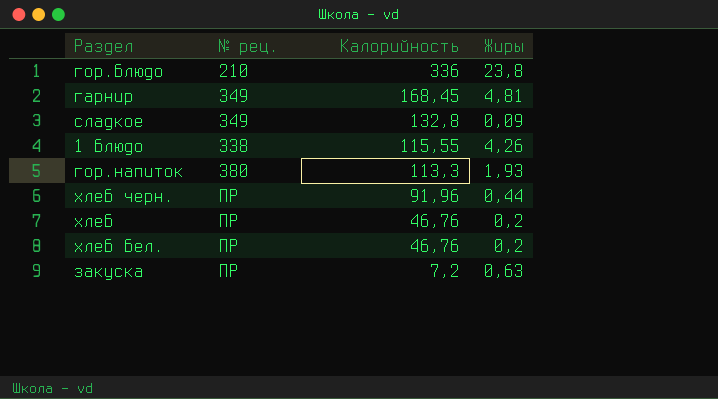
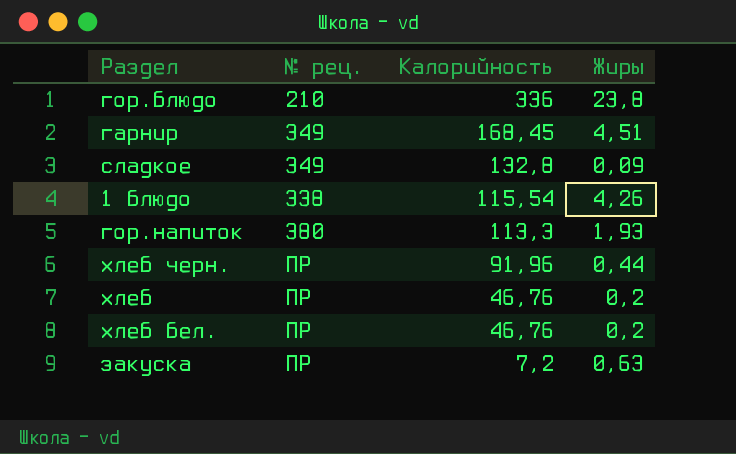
гарнир | Жиры: 4,81 -> 4,51
1 блюдо | Калорийность: 115,55 -> 115,54

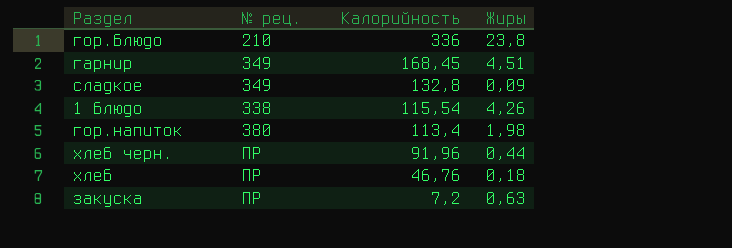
row хлеб бел.: ПР | 46,76 | 0,2 -> none
гор.напиток | Калорийность: 113,3 -> 113,4
гор.напиток | Жиры: 1,93 -> 1,98
хлеб | Жиры: 0,2 -> 0,18

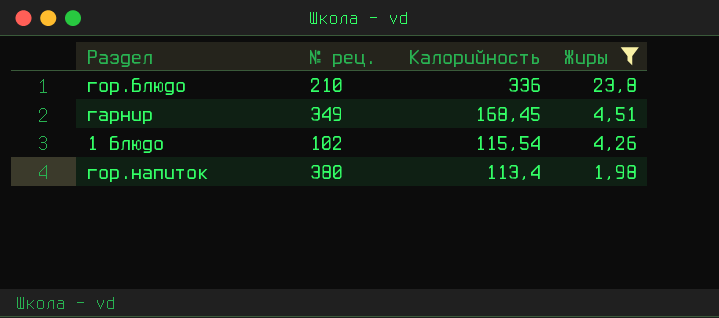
filter: none -> Жиры >= 1,98
1 блюдо | № рец.: 338 -> 102

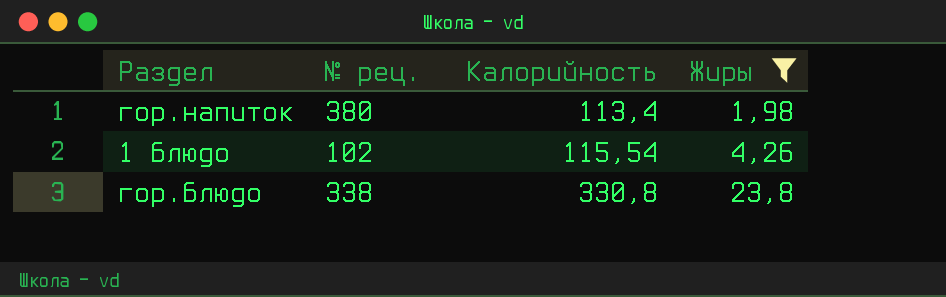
row order: Калорийность descending -> Калорийность ascending
row гарнир: 349 | 168,45 | 4,51 -> none
гор.блюдо | № рец.: 210 -> 338
гор.блюдо | Калорийность: 336 -> 330,8

